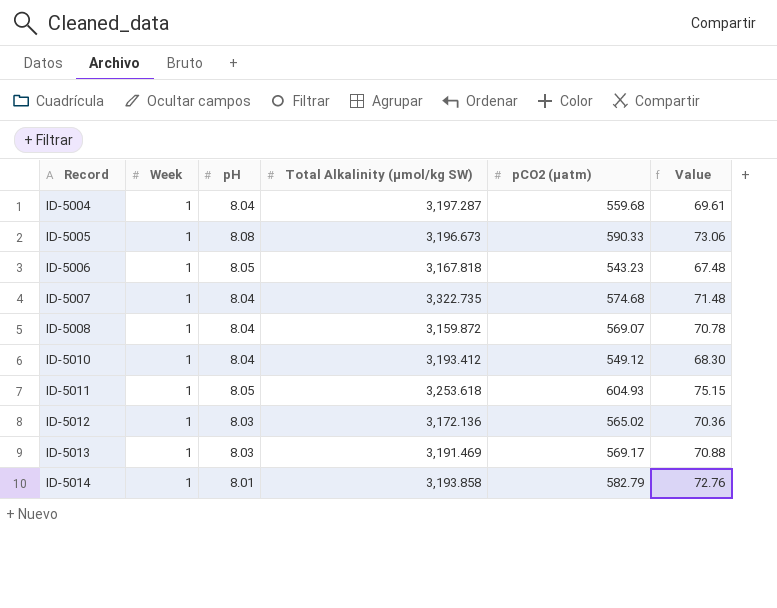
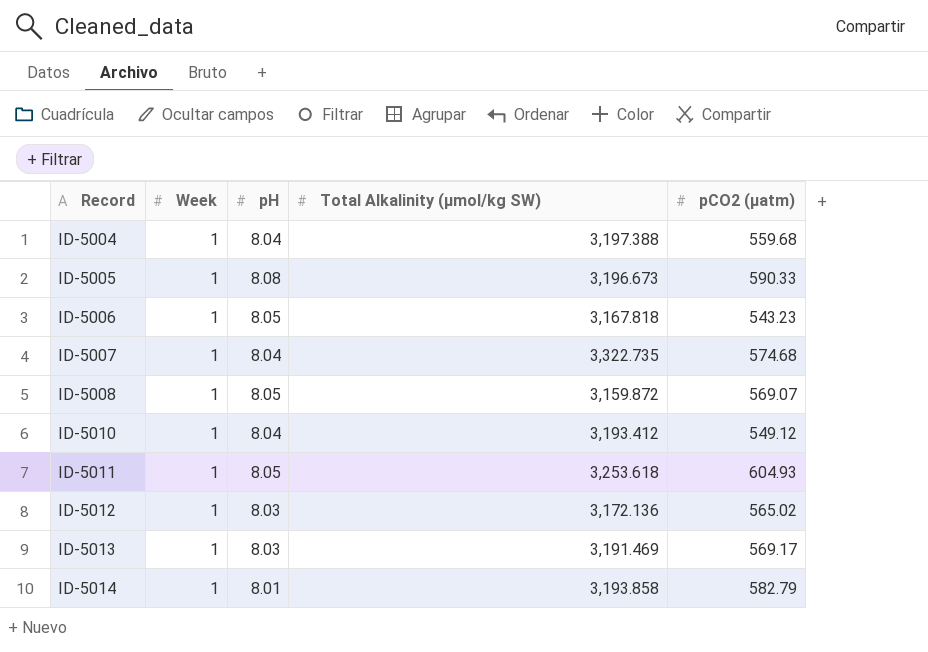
column Value | formula: [pCO2 (µatm)] / [pH] -> none
ID-5004 | Total Alkalinity (µmol/kg SW): 3,197.287 -> 3,197.388
ID-5008 | pH: 8.04 -> 8.05

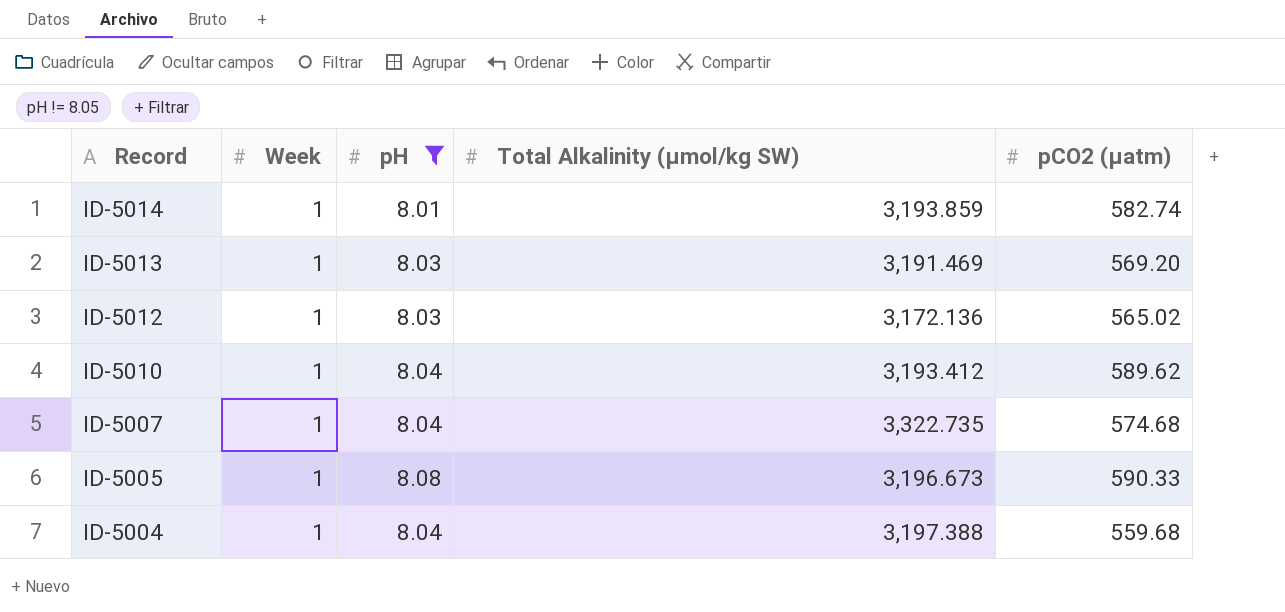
filter: none -> pH != 8.05
row order: Record ascending -> Record descending
ID-5014 | Total Alkalinity (µmol/kg SW): 3,193.858 -> 3,193.859
ID-5014 | pCO2 (µatm): 582.79 -> 582.74
ID-5013 | pCO2 (µatm): 569.17 -> 569.20
ID-5010 | pCO2 (µatm): 549.12 -> 589.62

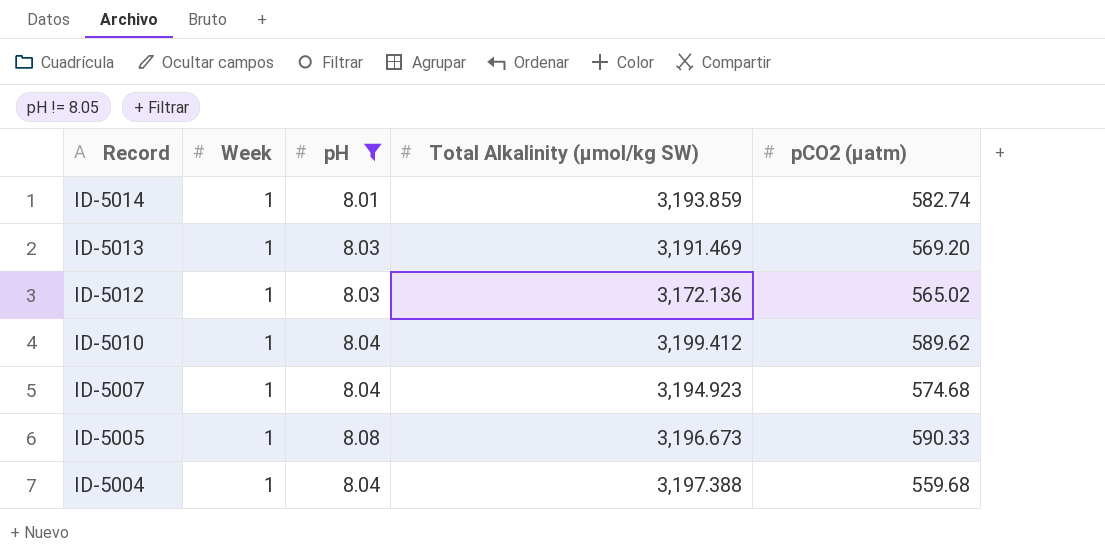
ID-5010 | Total Alkalinity (µmol/kg SW): 3,193.412 -> 3,199.412
ID-5007 | Total Alkalinity (µmol/kg SW): 3,322.735 -> 3,194.923

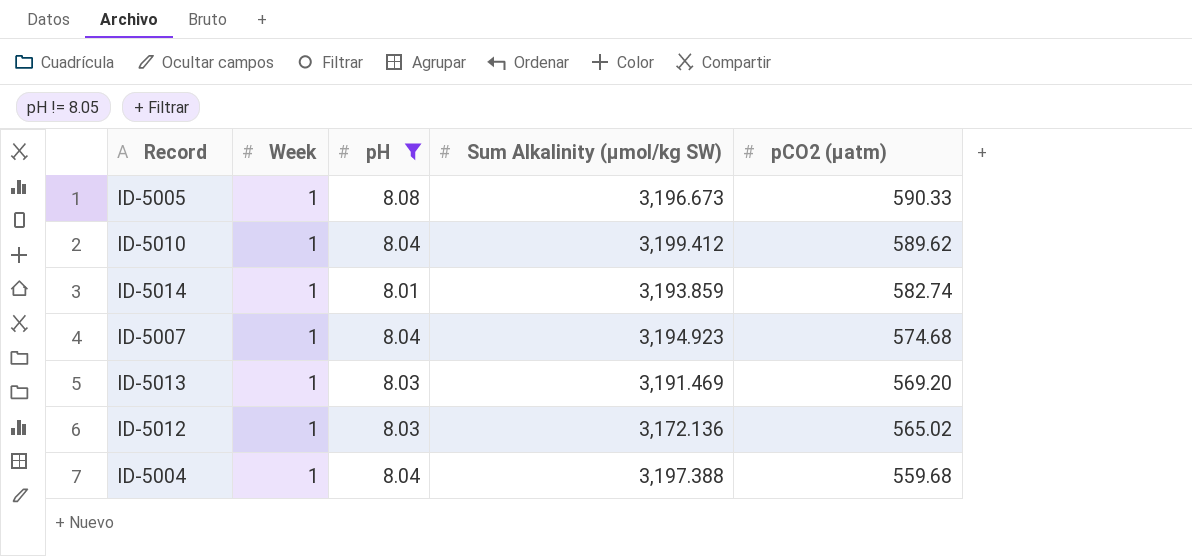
row order: Record descending -> pCO2 (µatm) descending
column name: Total Alkalinity (µmol/kg SW) -> Sum Alkalinity (µmol/kg SW)

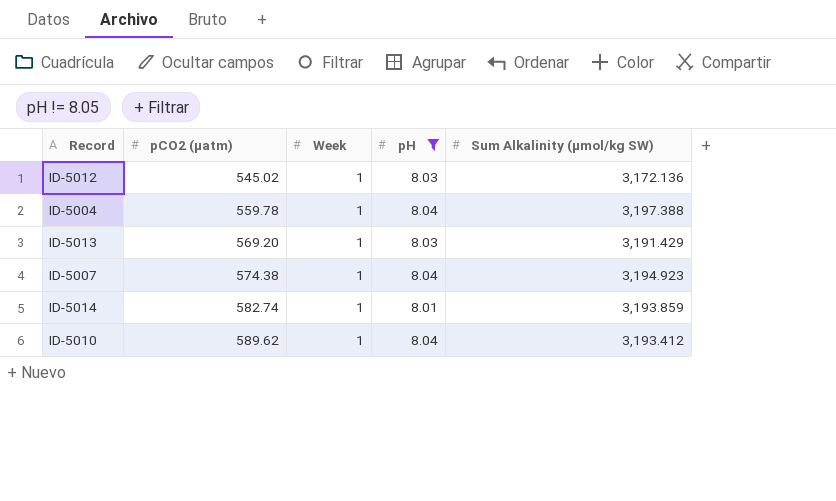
row order: pCO2 (µatm) descending -> pCO2 (µatm) ascending
column pCO2 (µatm) | position: 5 -> 2
row ID-5005: 1 | 8.08 | 3,196.673 | 590.33 -> none
ID-5012 | pCO2 (µatm): 565.02 -> 545.02
ID-5004 | pCO2 (µatm): 559.68 -> 559.78
ID-5013 | Sum Alkalinity (µmol/kg SW): 3,191.469 -> 3,191.429
ID-5007 | pCO2 (µatm): 574.68 -> 574.38
ID-5010 | Sum Alkalinity (µmol/kg SW): 3,199.412 -> 3,193.412

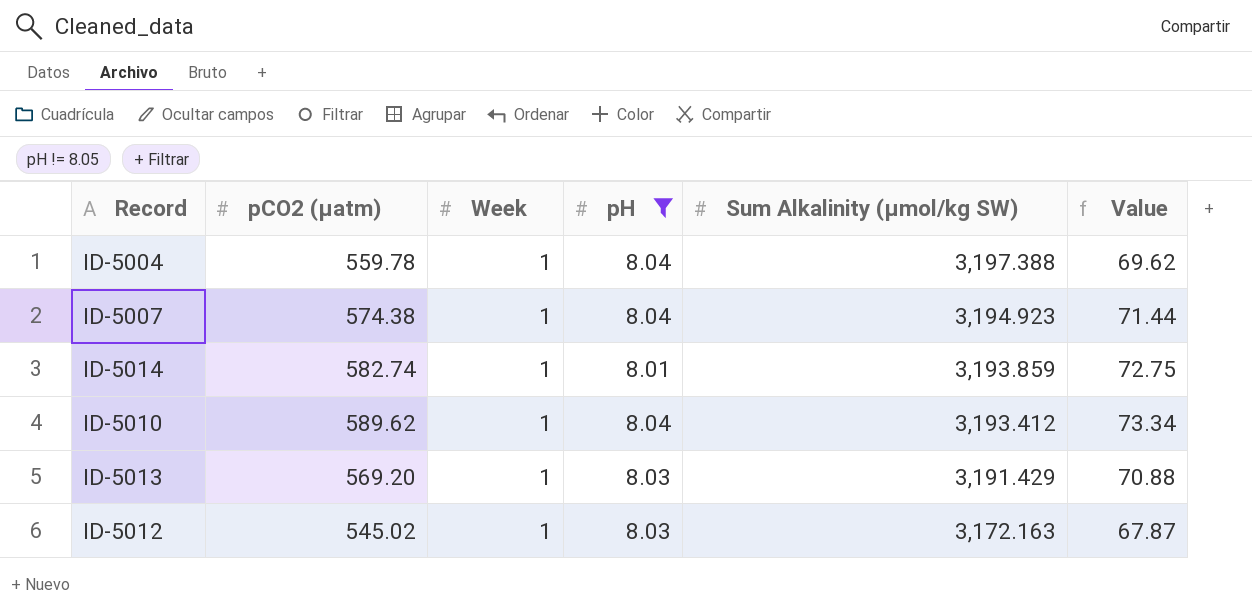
row order: pCO2 (µatm) ascending -> Sum Alkalinity (µmol/kg SW) descending
column Value | formula: none -> [pCO2 (µatm)] / [pH]
ID-5012 | Sum Alkalinity (µmol/kg SW): 3,172.136 -> 3,172.163

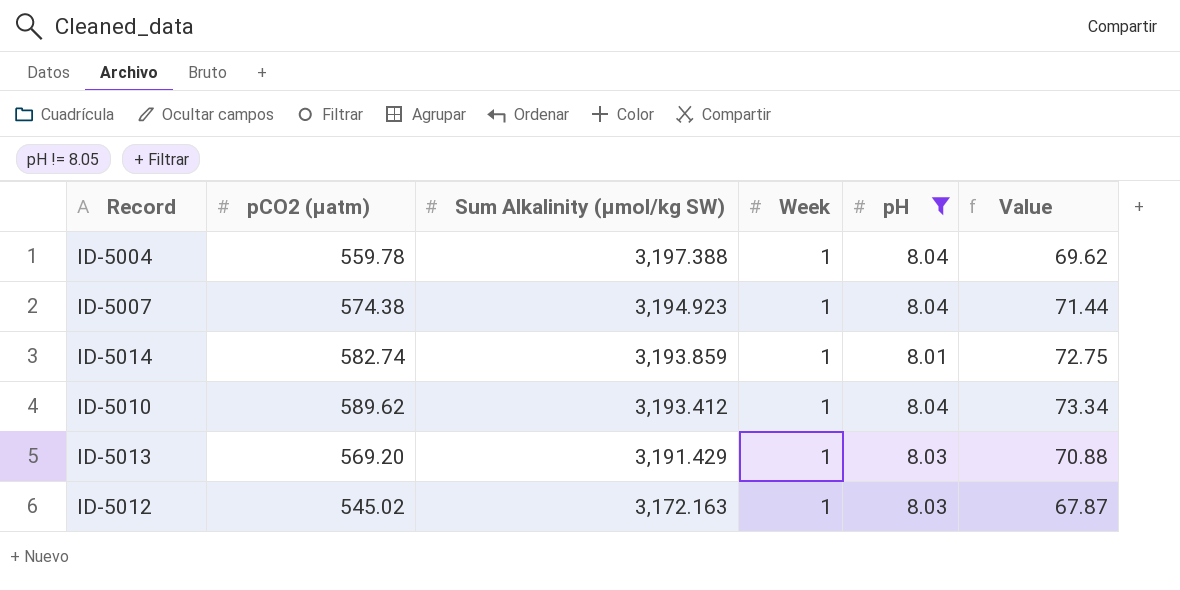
column Sum Alkalinity (µmol/kg SW) | position: 5 -> 3

